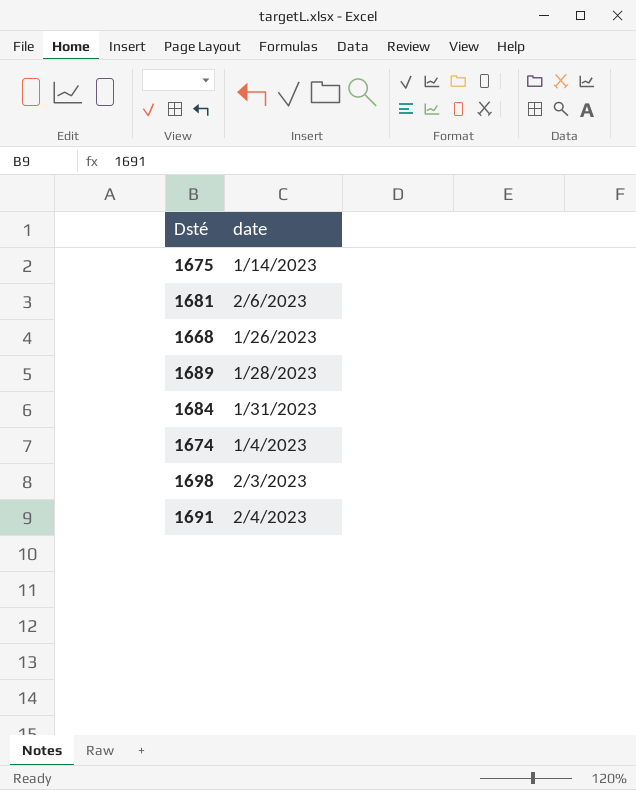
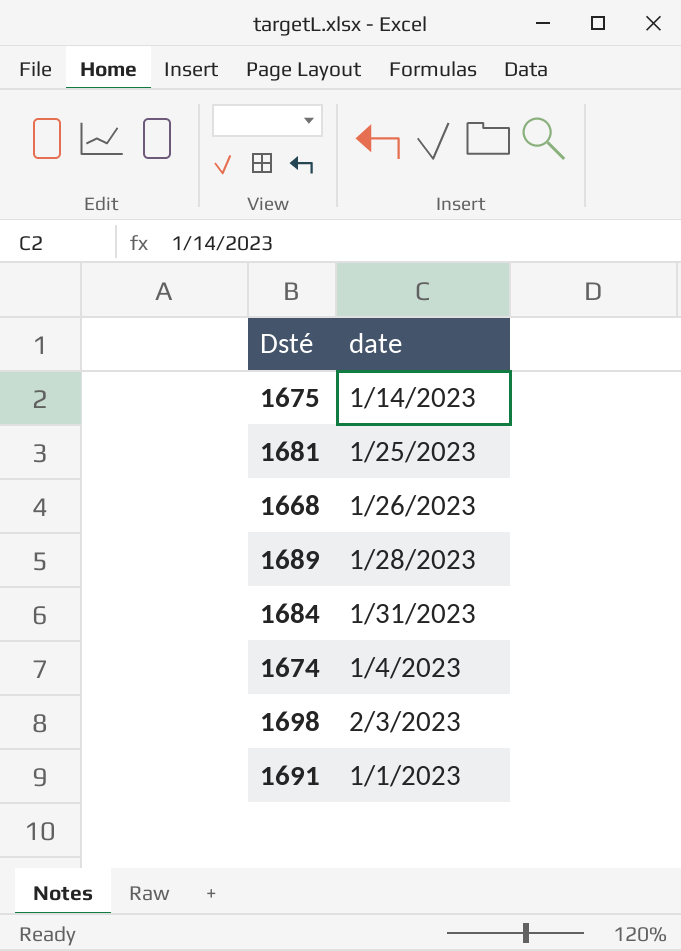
1681 | date: 2/6/2023 -> 1/25/2023
1691 | date: 2/4/2023 -> 1/1/2023

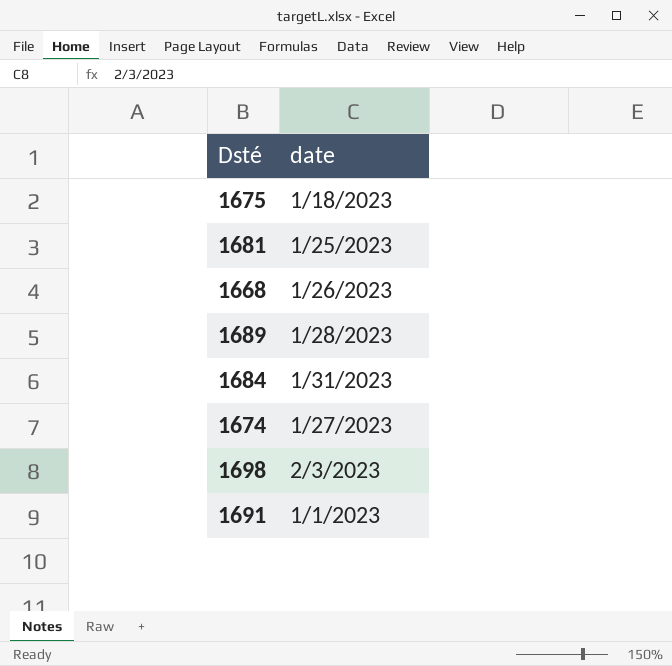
1675 | date: 1/14/2023 -> 1/18/2023
1674 | date: 1/4/2023 -> 1/27/2023

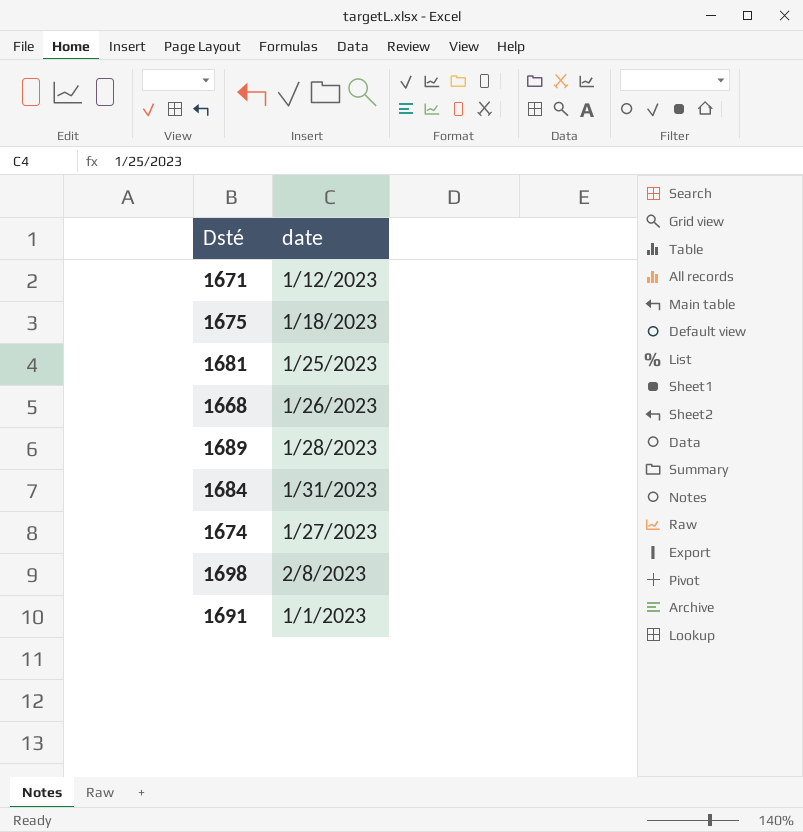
row 1671: none -> 1/12/2023
1698 | date: 2/3/2023 -> 2/8/2023

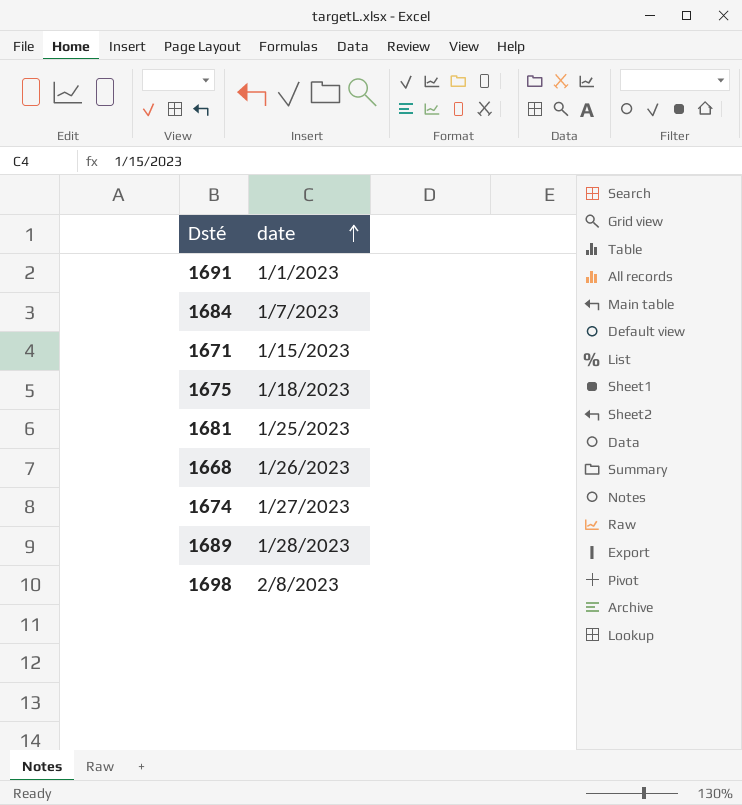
row order: none -> date ascending
1684 | date: 1/31/2023 -> 1/7/2023
1671 | date: 1/12/2023 -> 1/15/2023

